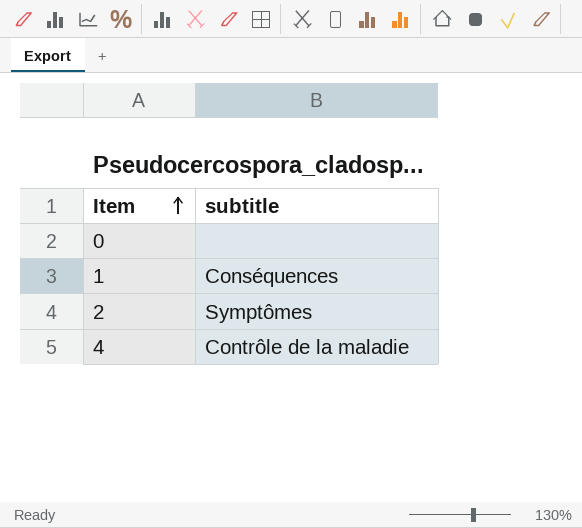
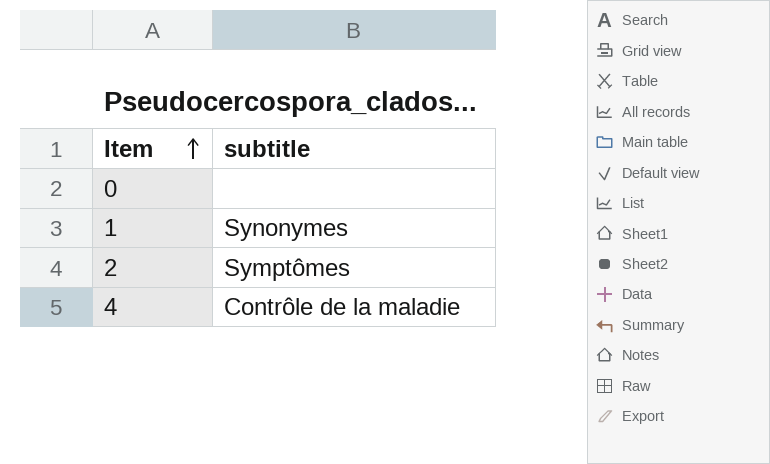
1 | subtitle: Conséquences -> Synonymes

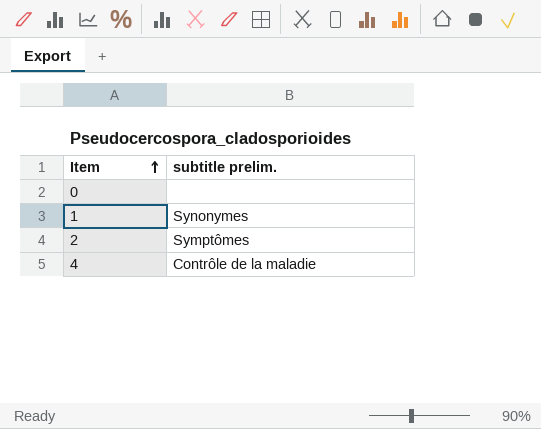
column name: subtitle -> subtitle prelim.

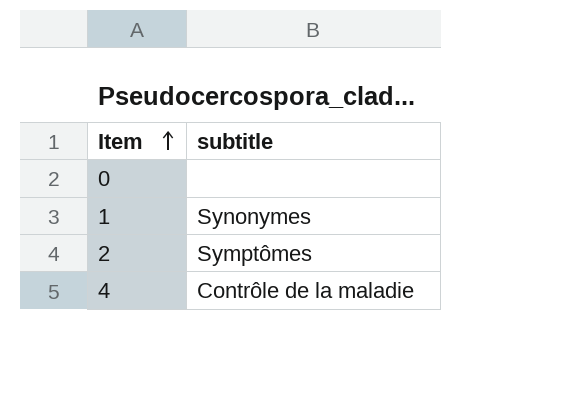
column name: subtitle prelim. -> subtitle

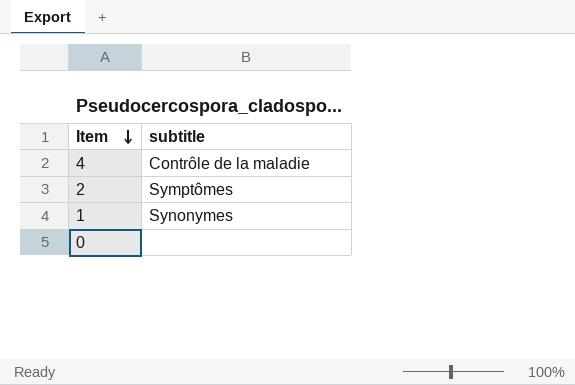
row order: Item ascending -> Item descending

